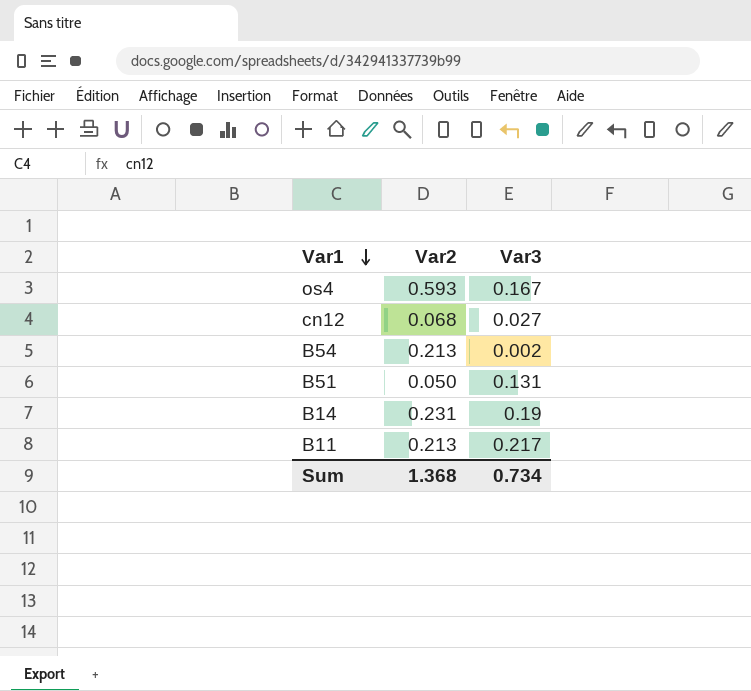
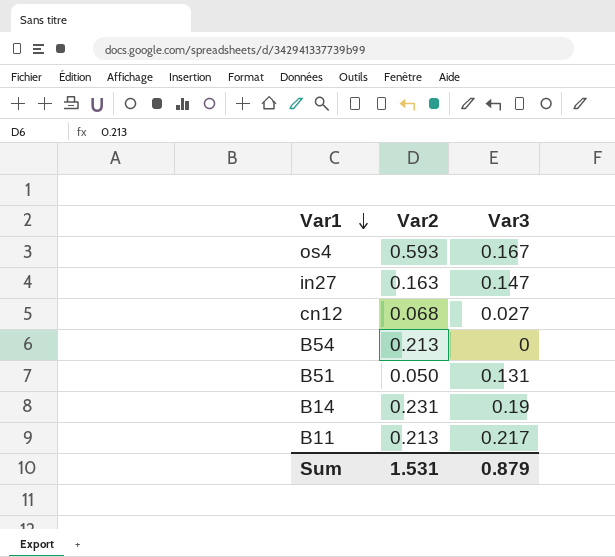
row in27: none -> 0.163 | 0.147
B54 | Var3: 0.002 -> 0
Sum | Var2: 1.368 -> 1.531
Sum | Var3: 0.734 -> 0.879

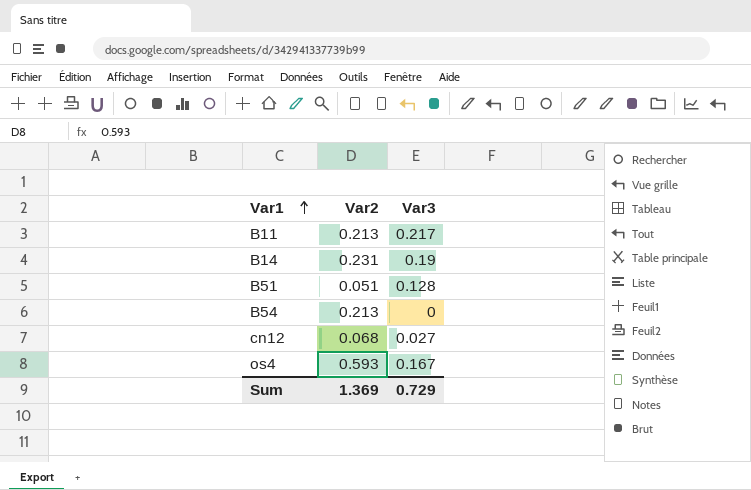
row order: Var1 descending -> Var1 ascending
row in27: 0.163 | 0.147 -> none
B51 | Var2: 0.050 -> 0.051
B51 | Var3: 0.131 -> 0.128
Sum | Var2: 1.531 -> 1.369
Sum | Var3: 0.879 -> 0.729

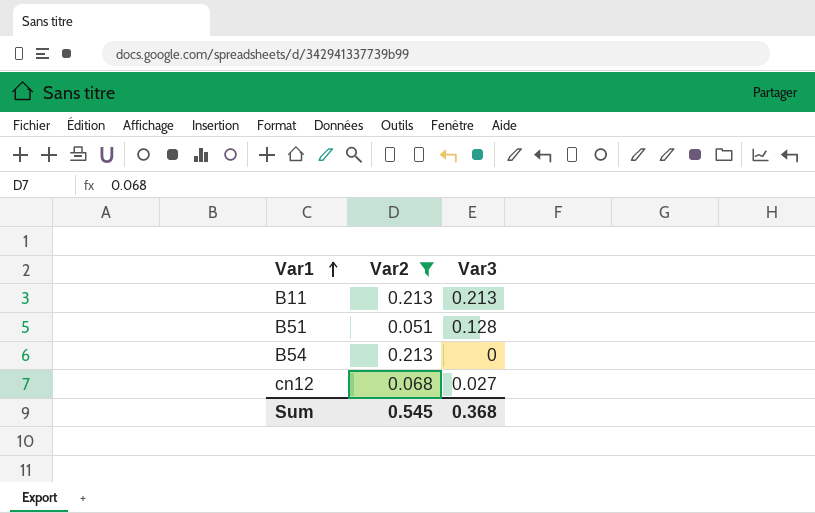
filter: none -> Var2 <= 0.213
B11 | Var3: 0.217 -> 0.213
Sum | Var2: 1.369 -> 0.545
Sum | Var3: 0.729 -> 0.368

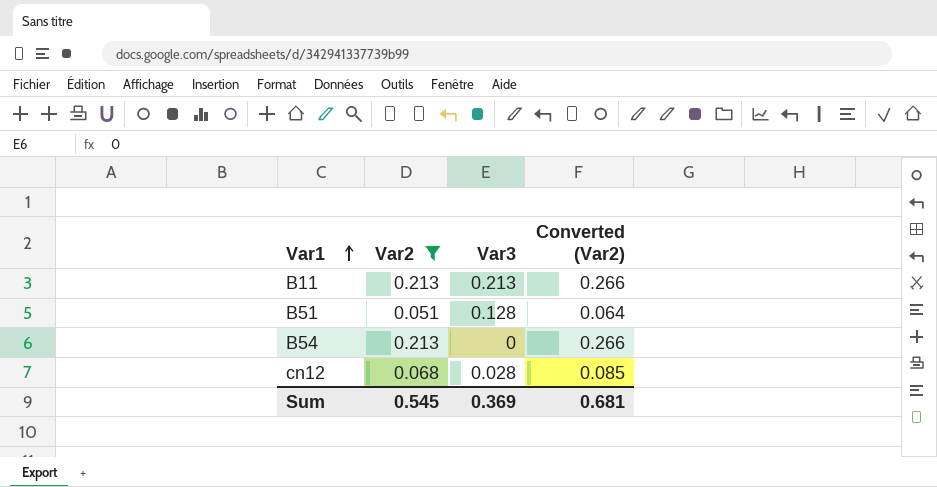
column Converted (Var2) | formula: none -> [Var2] * 1.25
cn12 | Var3: 0.027 -> 0.028
Sum | Var3: 0.368 -> 0.369

